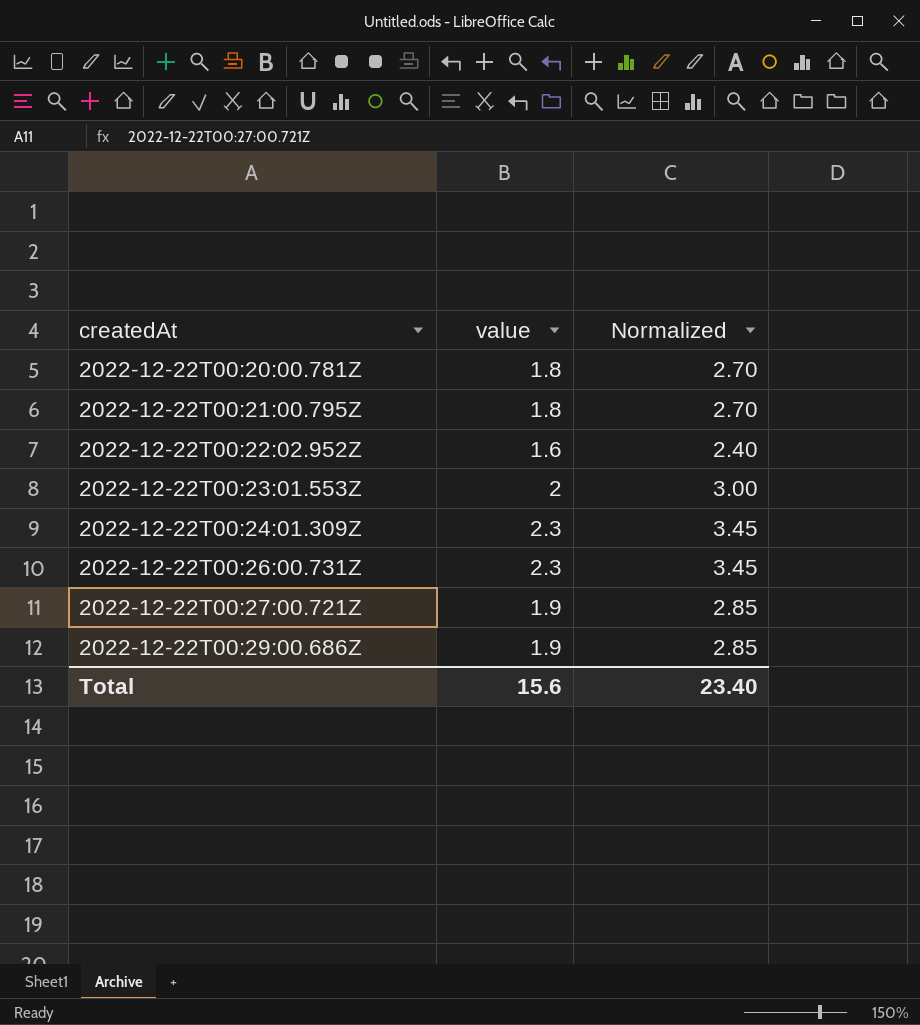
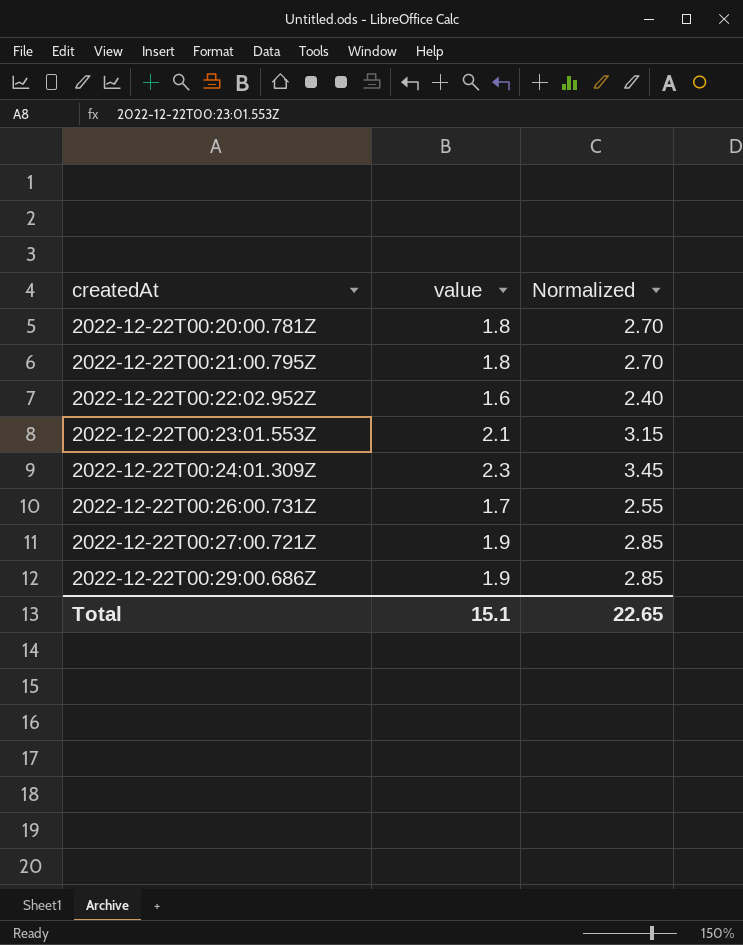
2022-12-22T00:23:01.553Z | value: 2 -> 2.1
2022-12-22T00:23:01.553Z | Normalized: 3.00 -> 3.15
2022-12-22T00:26:00.731Z | value: 2.3 -> 1.7
2022-12-22T00:26:00.731Z | Normalized: 3.45 -> 2.55
Total | value: 15.6 -> 15.1
Total | Normalized: 23.40 -> 22.65

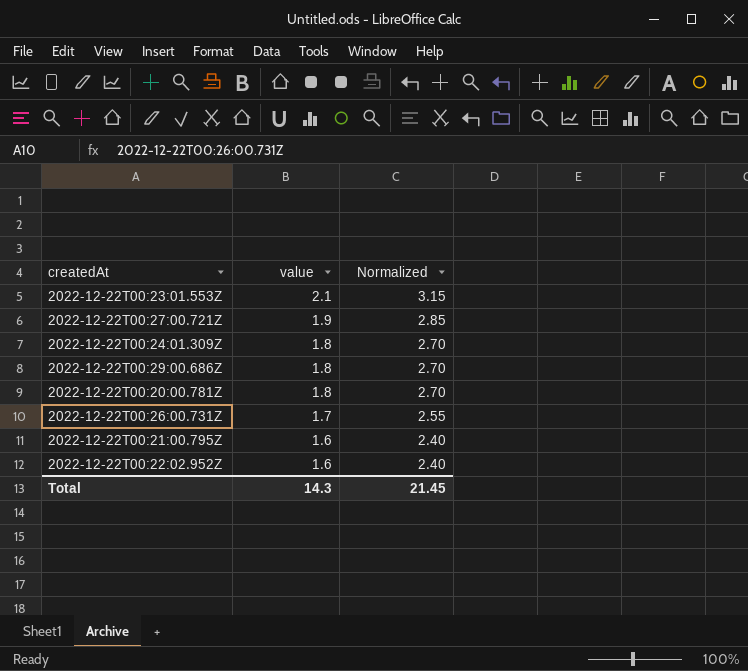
row order: createdAt ascending -> value descending
2022-12-22T00:24:01.309Z | value: 2.3 -> 1.8
2022-12-22T00:24:01.309Z | Normalized: 3.45 -> 2.70
2022-12-22T00:29:00.686Z | value: 1.9 -> 1.8
2022-12-22T00:29:00.686Z | Normalized: 2.85 -> 2.70
2022-12-22T00:21:00.795Z | value: 1.8 -> 1.6
2022-12-22T00:21:00.795Z | Normalized: 2.70 -> 2.40
Total | value: 15.1 -> 14.3
Total | Normalized: 22.65 -> 21.45

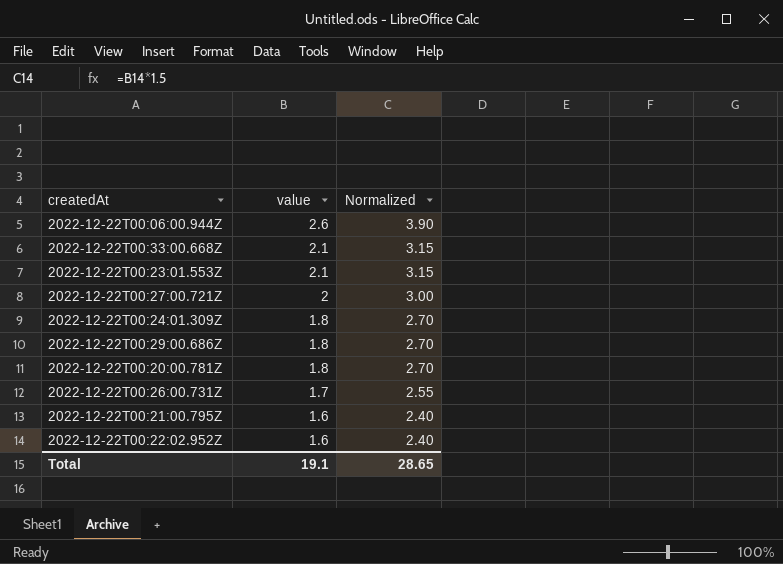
row 2022-12-22T00:06:00.944Z: none -> 2.6 | 3.90
row 2022-12-22T00:33:00.668Z: none -> 2.1 | 3.15
2022-12-22T00:27:00.721Z | value: 1.9 -> 2
2022-12-22T00:27:00.721Z | Normalized: 2.85 -> 3.00
Total | value: 14.3 -> 19.1
Total | Normalized: 21.45 -> 28.65

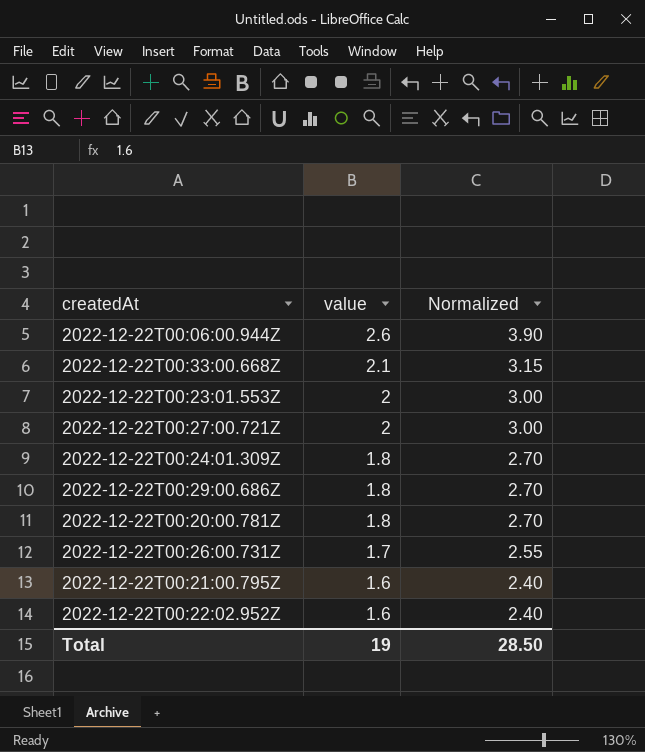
2022-12-22T00:23:01.553Z | value: 2.1 -> 2
2022-12-22T00:23:01.553Z | Normalized: 3.15 -> 3.00
Total | value: 19.1 -> 19
Total | Normalized: 28.65 -> 28.50

